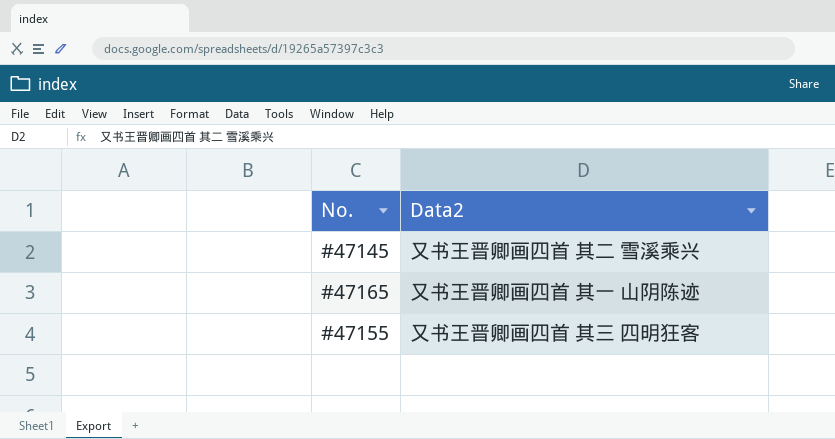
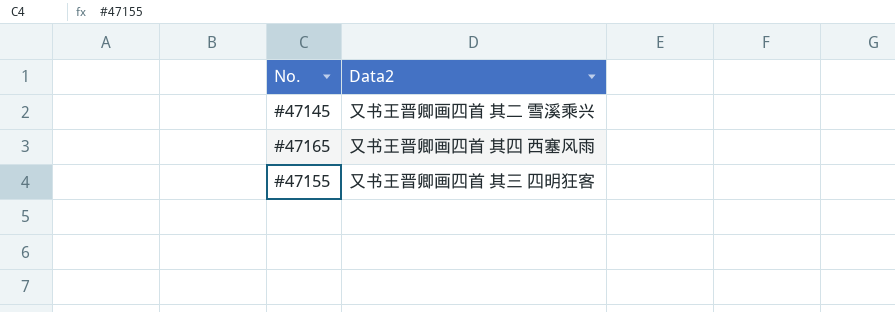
#47165 | Data2: 又书王晋卿画四首 其一 山阴陈迹 -> 又书王晋卿画四首 其四 西塞风雨

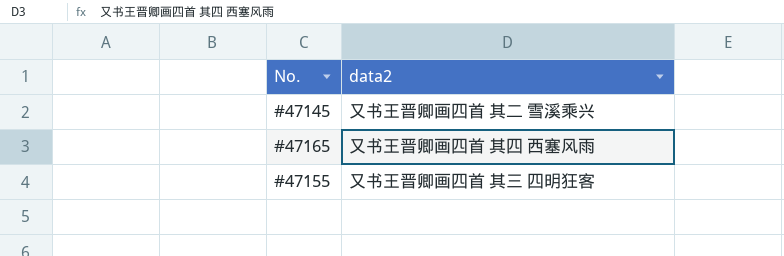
column name: Data2 -> data2

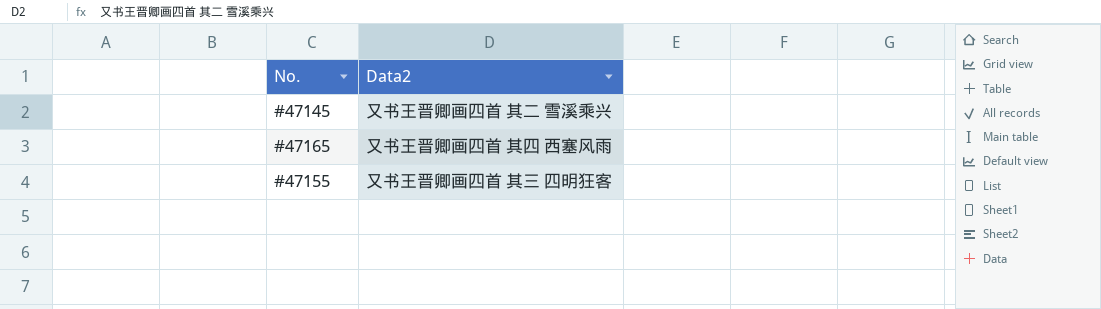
column name: data2 -> Data2

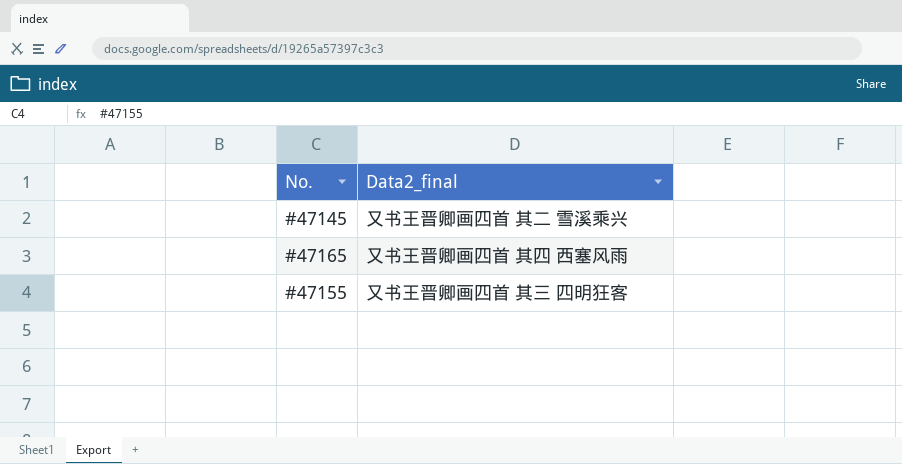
column name: Data2 -> Data2_final

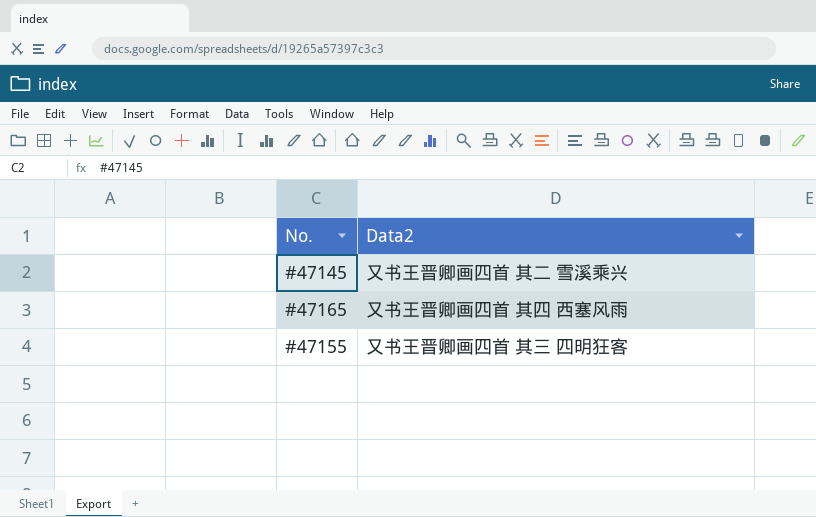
column name: Data2_final -> Data2

